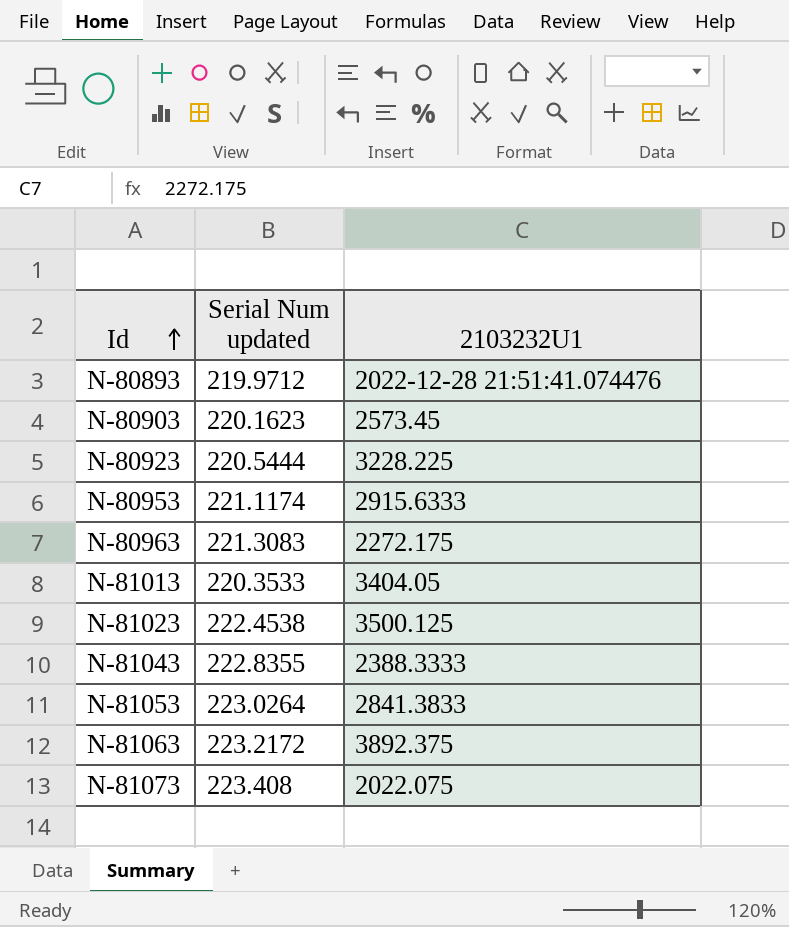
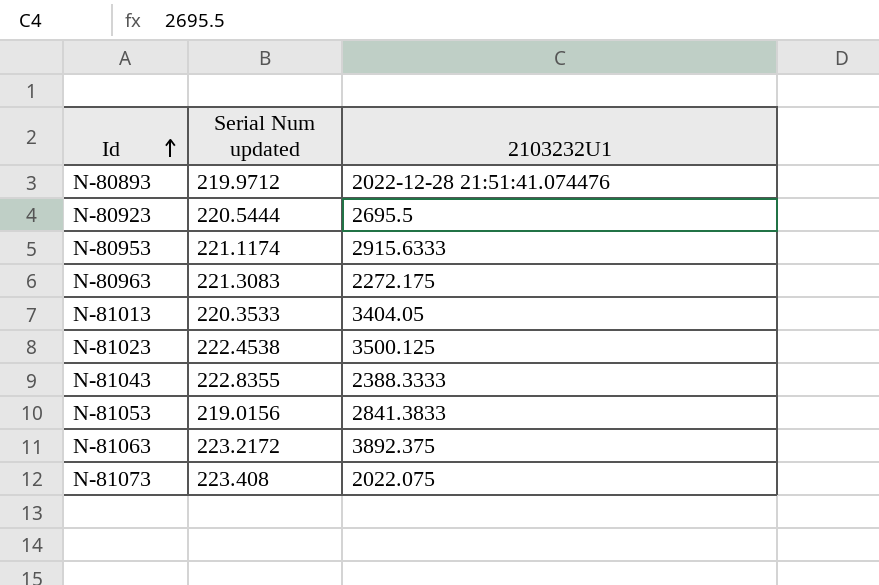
row N-80903: 220.1623 | 2573.45 -> none
N-80923 | 2103232U1: 3228.225 -> 2695.5
N-81053 | Serial Num updated: 223.0264 -> 219.0156

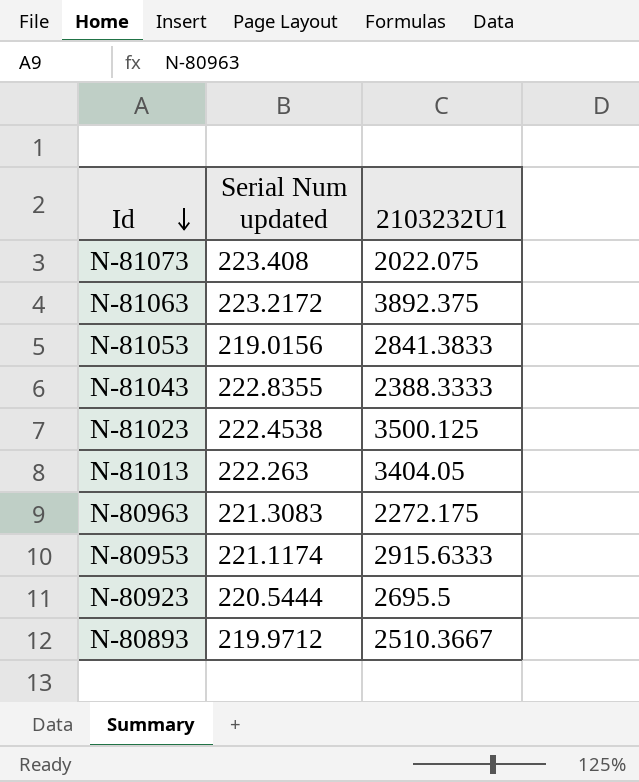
row order: Id ascending -> Id descending
N-81013 | Serial Num updated: 220.3533 -> 222.263
N-80893 | 2103232U1: 2022-12-28 21:51:41.074476 -> 2510.3667

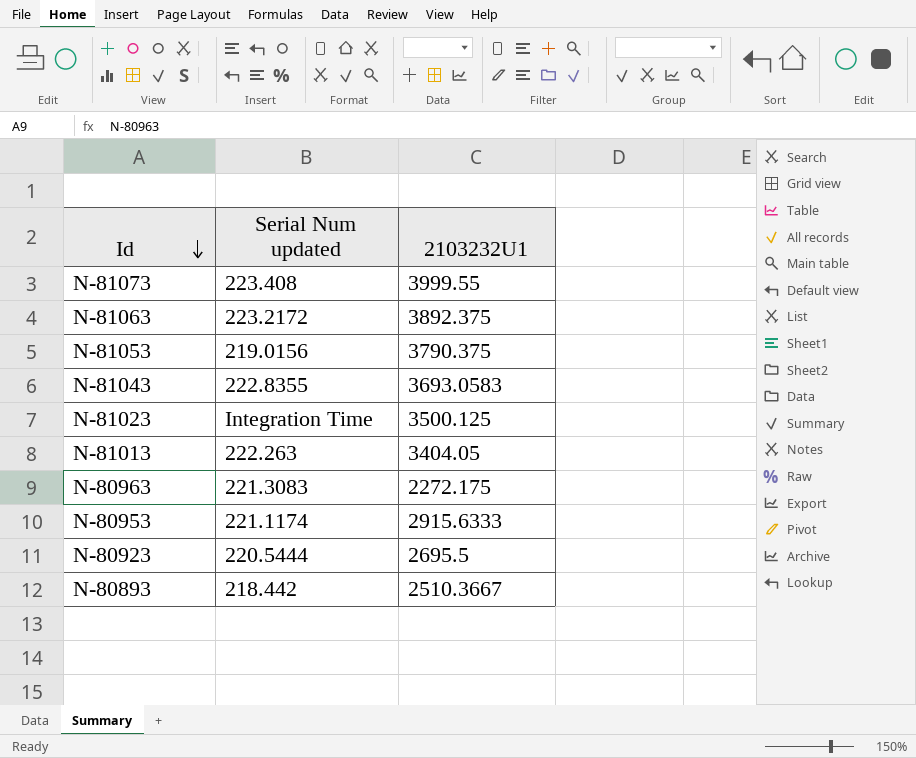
N-81073 | 2103232U1: 2022.075 -> 3999.55
N-81053 | 2103232U1: 2841.3833 -> 3790.375
N-81043 | 2103232U1: 2388.3333 -> 3693.0583
N-81023 | Serial Num updated: 222.4538 -> Integration Time
N-80893 | Serial Num updated: 219.9712 -> 218.442

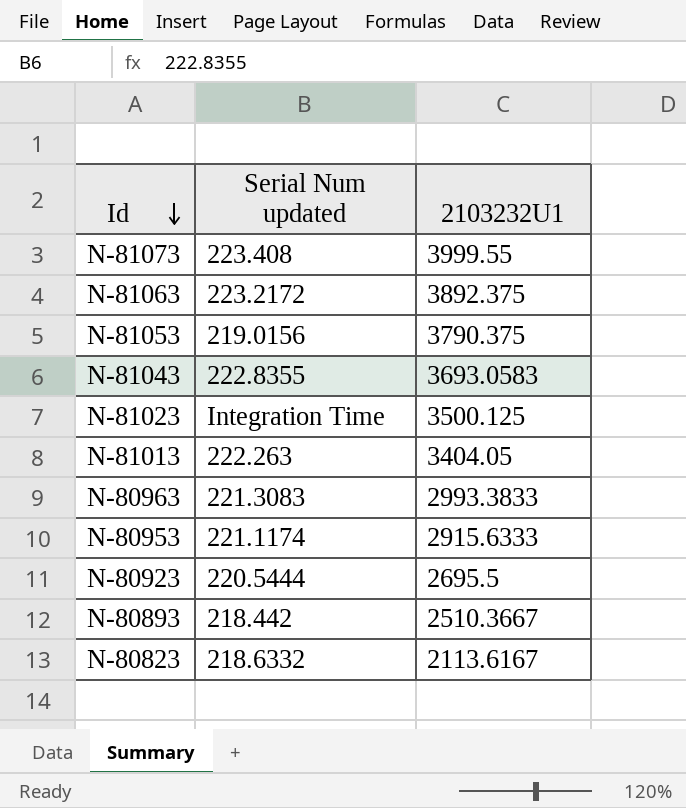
N-80963 | 2103232U1: 2272.175 -> 2993.3833
row N-80823: none -> 218.6332 | 2113.6167

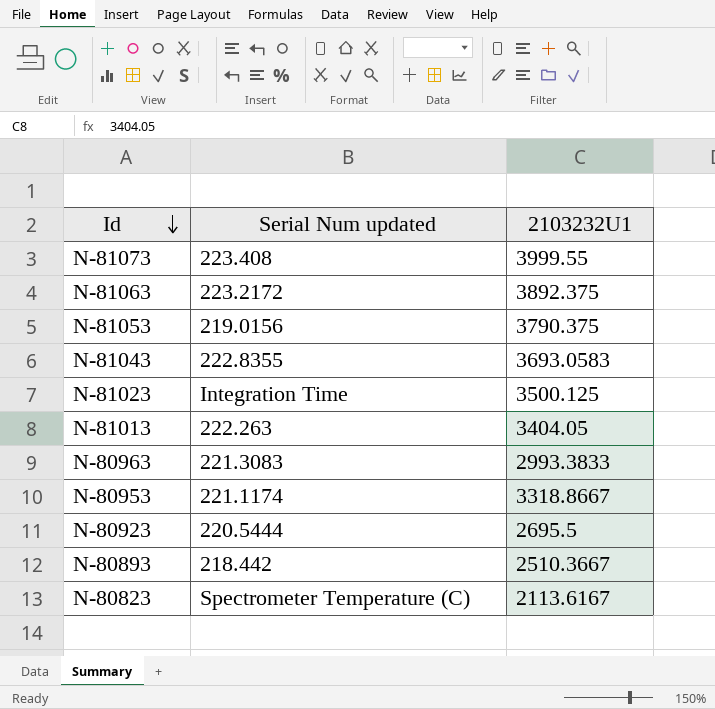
N-80953 | 2103232U1: 2915.6333 -> 3318.8667
N-80823 | Serial Num updated: 218.6332 -> Spectrometer Temperature (C)

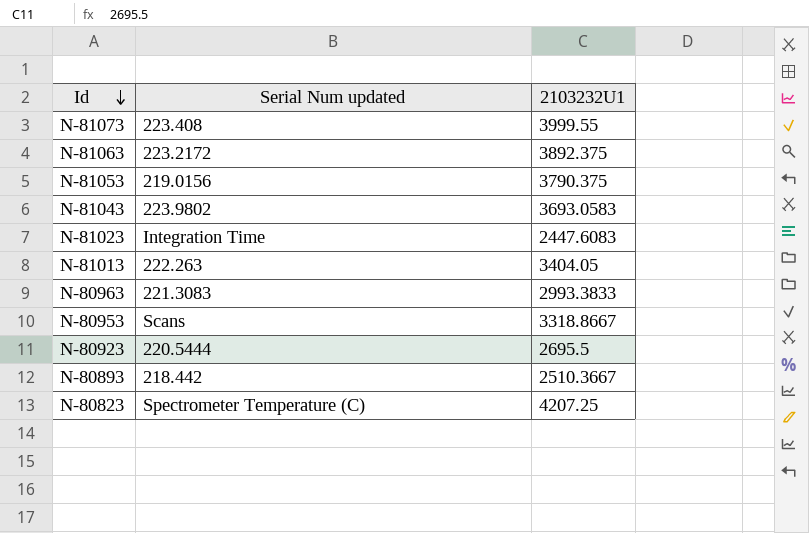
N-81043 | Serial Num updated: 222.8355 -> 223.9802
N-81023 | 2103232U1: 3500.125 -> 2447.6083
N-80953 | Serial Num updated: 221.1174 -> Scans
N-80823 | 2103232U1: 2113.6167 -> 4207.25

